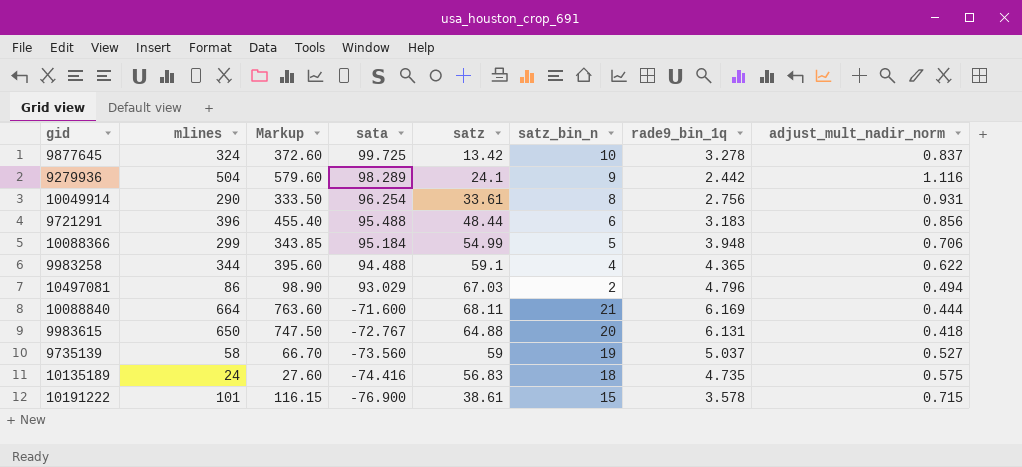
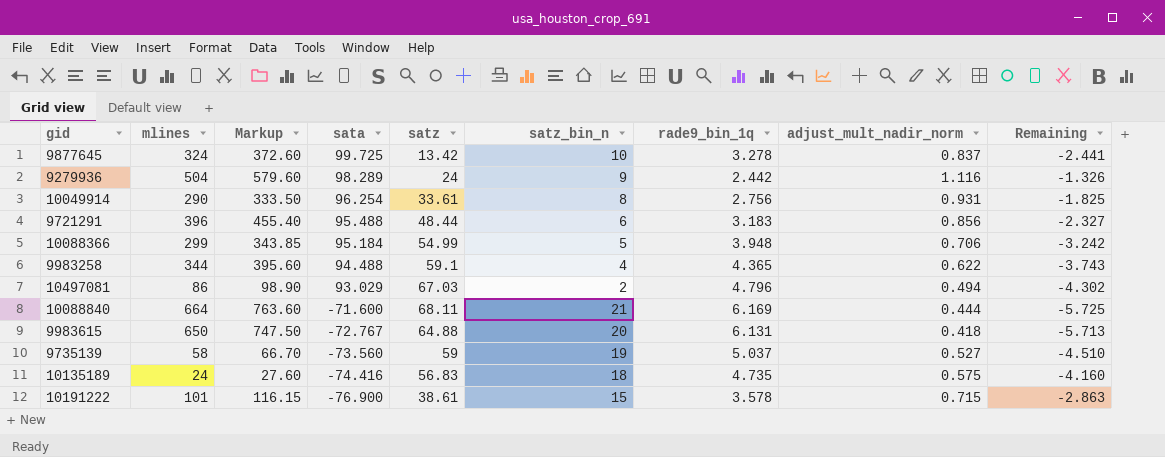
column Remaining | formula: none -> [adjust_mult_nadir_norm] - [rade9_bin_1q]
9279936 | satz: 24.1 -> 24

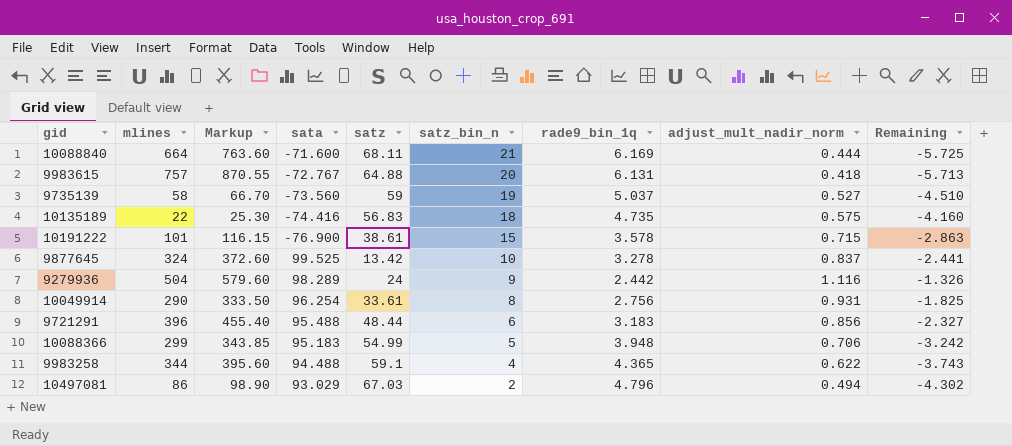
row order: sata descending -> satz_bin_n descending
9983615 | mlines: 650 -> 757
9983615 | Markup: 747.50 -> 870.55
10135189 | mlines: 24 -> 22
10135189 | Markup: 27.60 -> 25.30
9877645 | sata: 99.725 -> 99.525
10088366 | sata: 95.184 -> 95.183

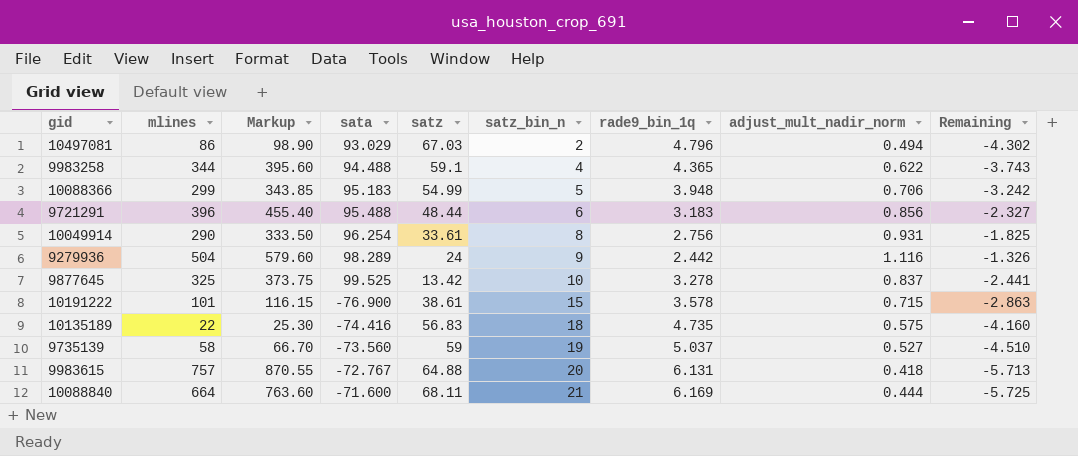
row order: satz_bin_n descending -> satz_bin_n ascending
9877645 | mlines: 324 -> 325
9877645 | Markup: 372.60 -> 373.75

